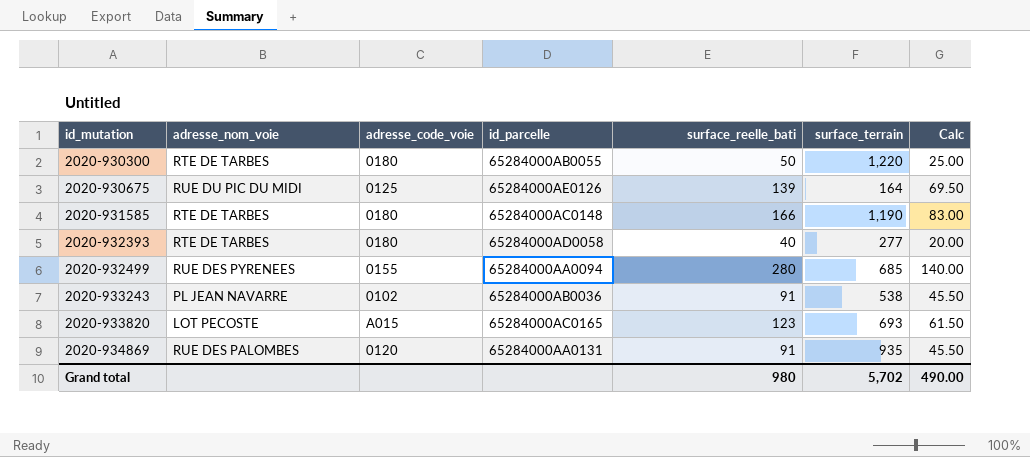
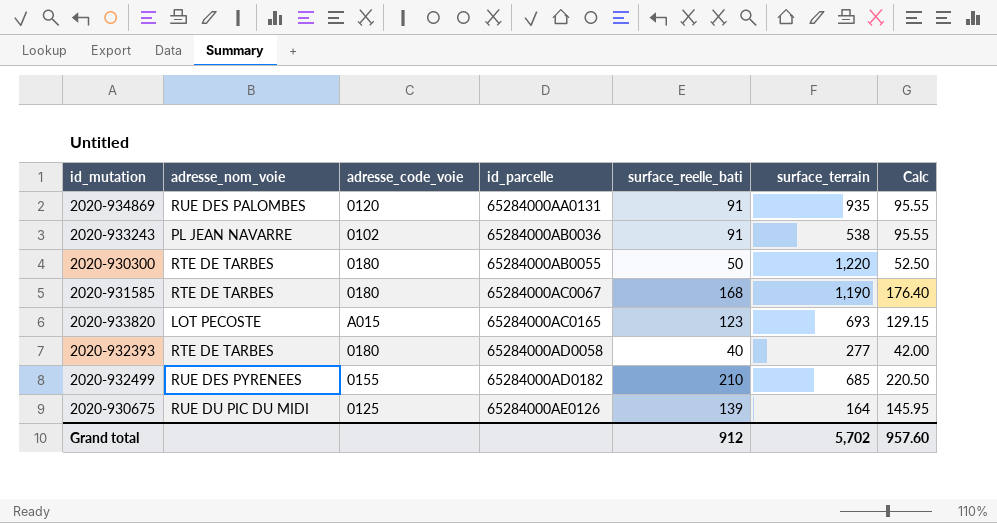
row order: id_mutation ascending -> id_parcelle ascending
column Calc | formula: [surface_reelle_bati] * 0.5 -> [surface_reelle_bati] * 1.05
2020-931585 | id_parcelle: 65284000AC0148 -> 65284000AC0067
2020-931585 | surface_reelle_bati: 166 -> 168
2020-932499 | id_parcelle: 65284000AA0094 -> 65284000AD0182
2020-932499 | surface_reelle_bati: 280 -> 210
Grand total | surface_reelle_bati: 980 -> 912
Grand total | Calc: 490.00 -> 957.60

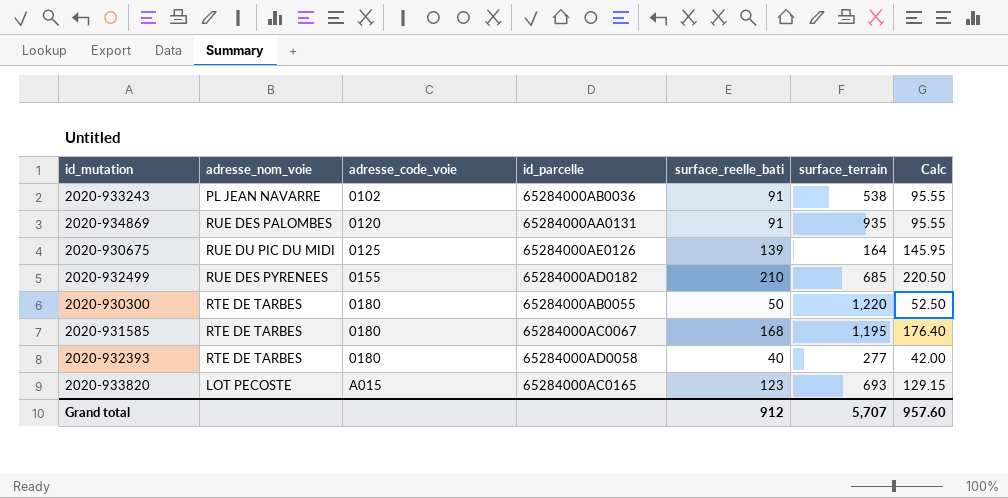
row order: id_parcelle ascending -> adresse_code_voie ascending
2020-931585 | surface_terrain: 1,190 -> 1,195
Grand total | surface_terrain: 5,702 -> 5,707

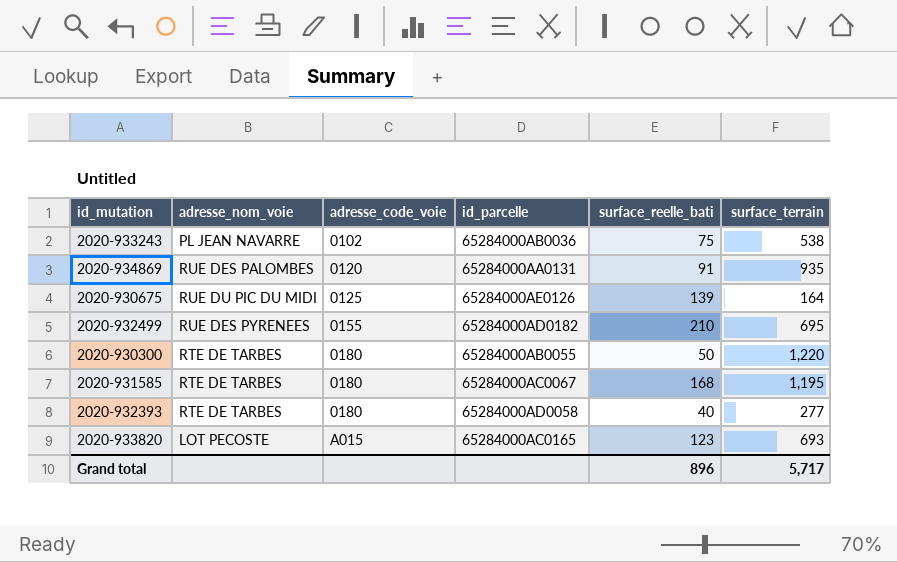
column Calc | formula: [surface_reelle_bati] * 1.05 -> none
2020-933243 | surface_reelle_bati: 91 -> 75
2020-932499 | surface_terrain: 685 -> 695
Grand total | surface_reelle_bati: 912 -> 896
Grand total | surface_terrain: 5,707 -> 5,717

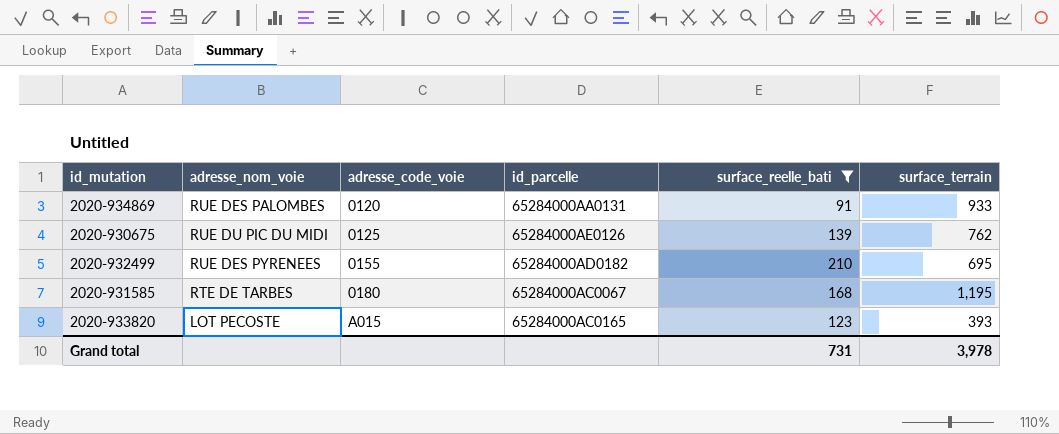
filter: none -> surface_reelle_bati >= 91
2020-934869 | surface_terrain: 935 -> 933
2020-930675 | surface_terrain: 164 -> 762
2020-933820 | surface_terrain: 693 -> 393
Grand total | surface_reelle_bati: 896 -> 731
Grand total | surface_terrain: 5,717 -> 3,978

